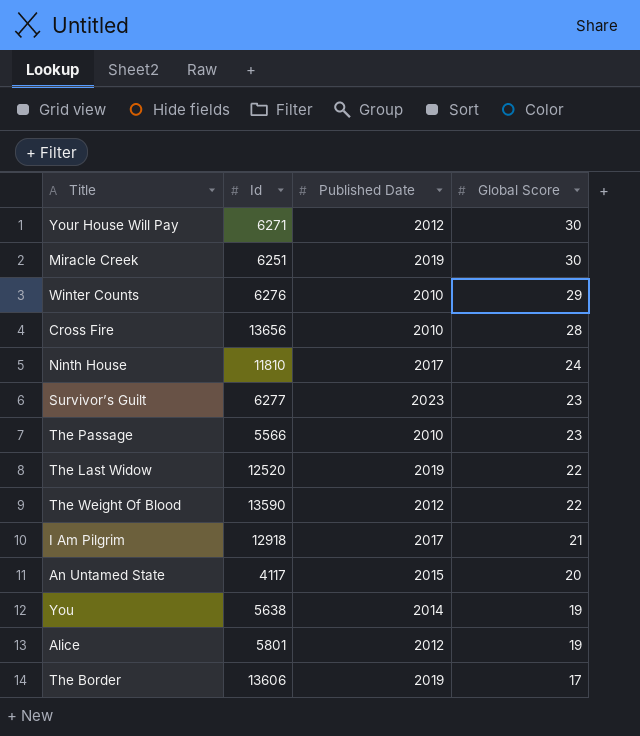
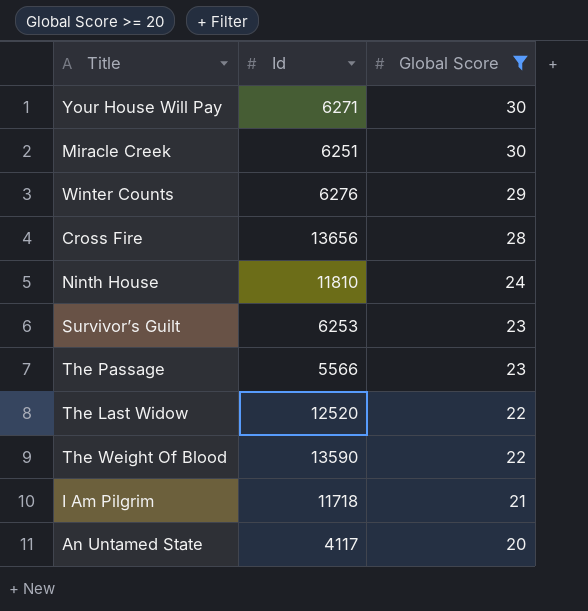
filter: none -> Global Score >= 20
column Published Date | position: 3 -> none
Survivor’s Guilt | Id: 6277 -> 6253
I Am Pilgrim | Id: 12918 -> 11718

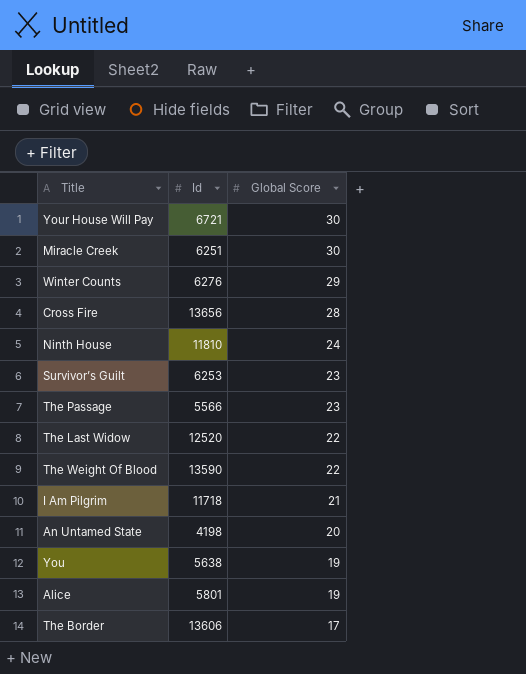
filter: Global Score >= 20 -> none
Your House Will Pay | Id: 6271 -> 6721
An Untamed State | Id: 4117 -> 4198

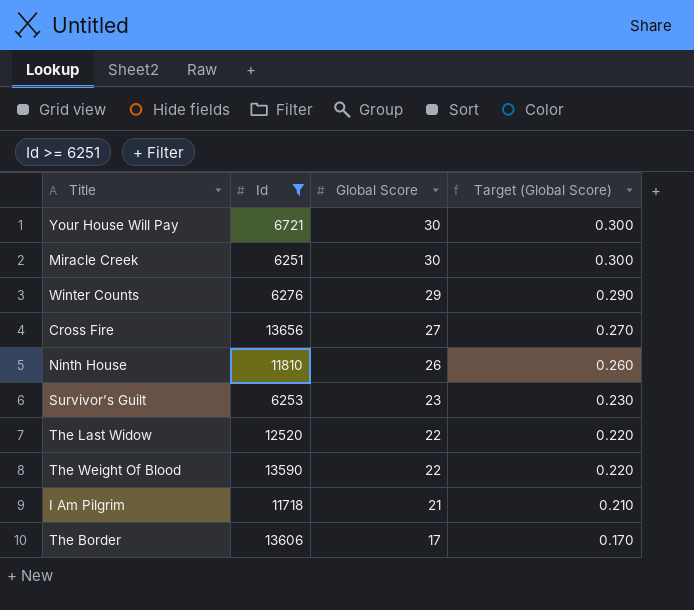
filter: none -> Id >= 6251
column Target (Global Score) | formula: none -> [Global Score] * 0.01
Cross Fire | Global Score: 28 -> 27
Ninth House | Global Score: 24 -> 26

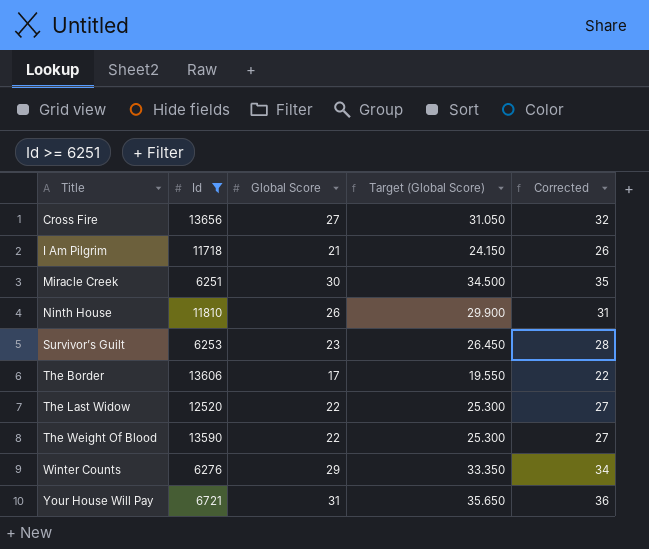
row order: Global Score descending -> Title ascending
column Target (Global Score) | formula: [Global Score] * 0.01 -> [Global Score] * 1.15
column Corrected | formula: none -> [Global Score] + 5
Your House Will Pay | Global Score: 30 -> 31

